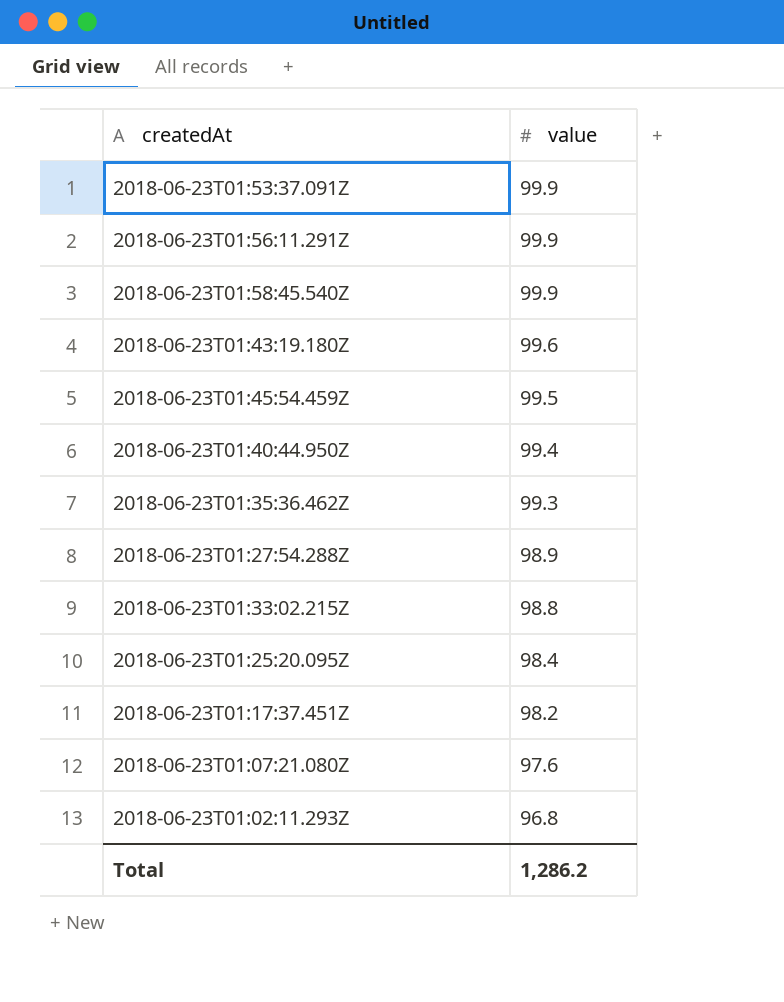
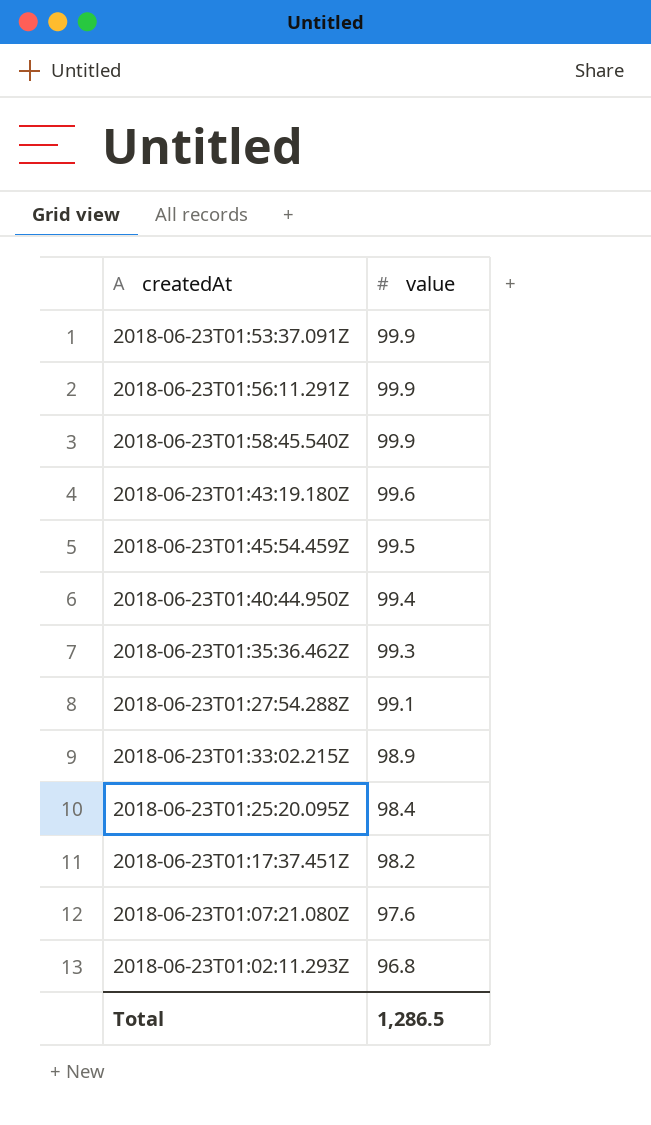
2018-06-23T01:27:54.288Z | value: 98.9 -> 99.1
2018-06-23T01:33:02.215Z | value: 98.8 -> 98.9
Total | value: 1,286.2 -> 1,286.5

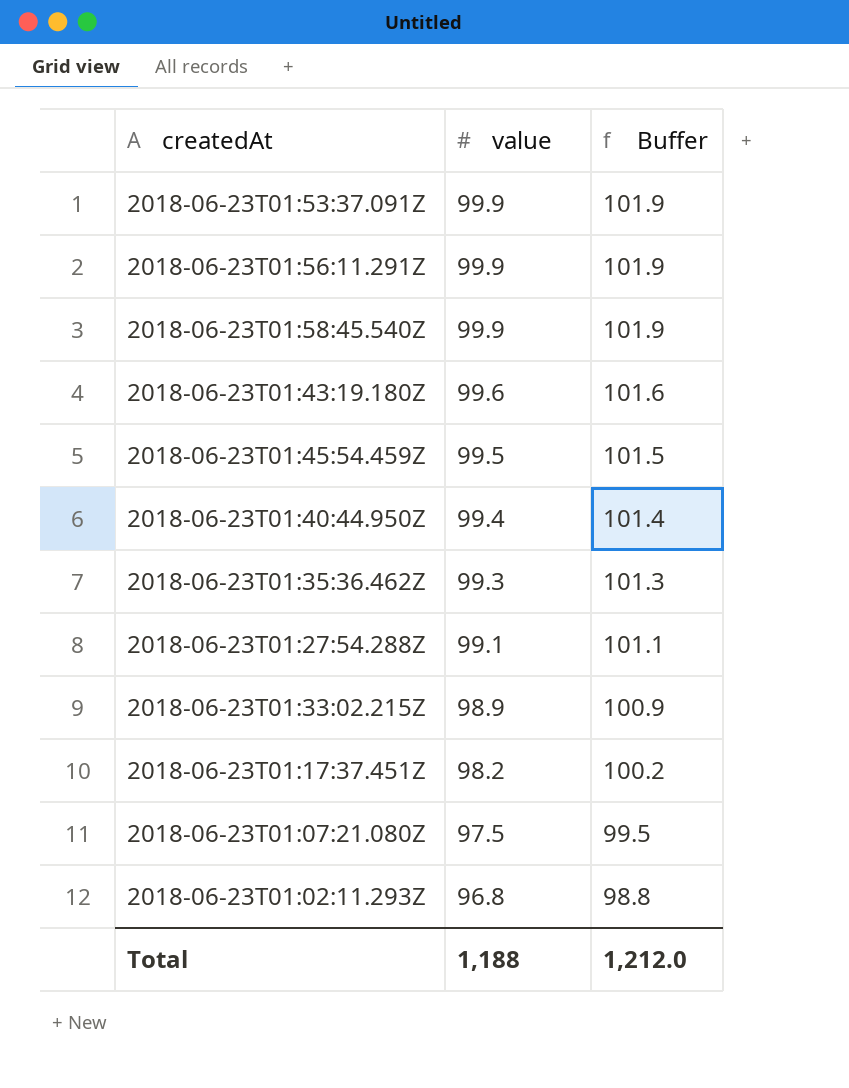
column Buffer | formula: none -> [value] + 2
row 2018-06-23T01:25:20.095Z: 98.4 -> none
2018-06-23T01:07:21.080Z | value: 97.6 -> 97.5
Total | value: 1,286.5 -> 1,188

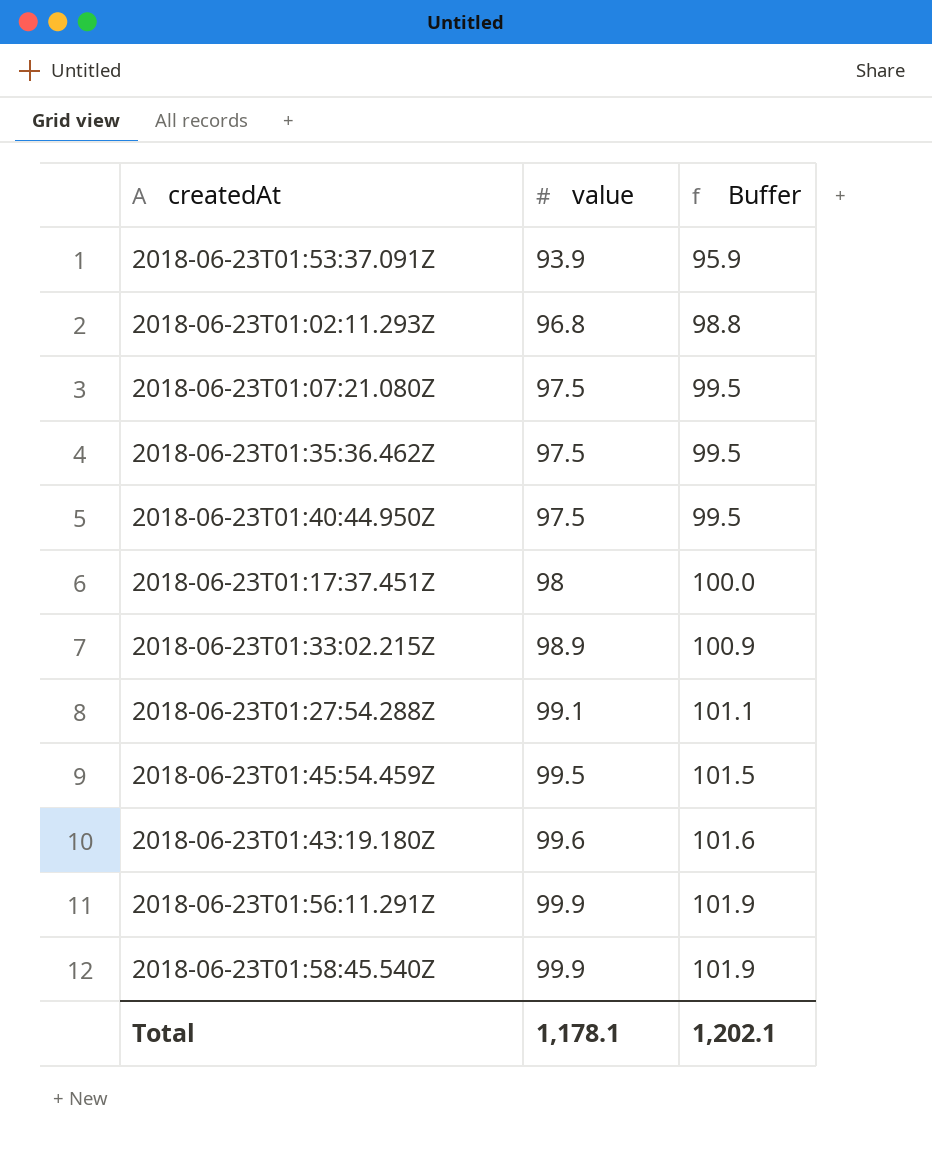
row order: value descending -> value ascending
2018-06-23T01:53:37.091Z | value: 99.9 -> 93.9
2018-06-23T01:53:37.091Z | Buffer: 101.9 -> 95.9
2018-06-23T01:35:36.462Z | value: 99.3 -> 97.5
2018-06-23T01:35:36.462Z | Buffer: 101.3 -> 99.5
2018-06-23T01:40:44.950Z | value: 99.4 -> 97.5
2018-06-23T01:40:44.950Z | Buffer: 101.4 -> 99.5
2018-06-23T01:17:37.451Z | value: 98.2 -> 98
2018-06-23T01:17:37.451Z | Buffer: 100.2 -> 100.0
Total | value: 1,188 -> 1,178.1
Total | Buffer: 1,212.0 -> 1,202.1

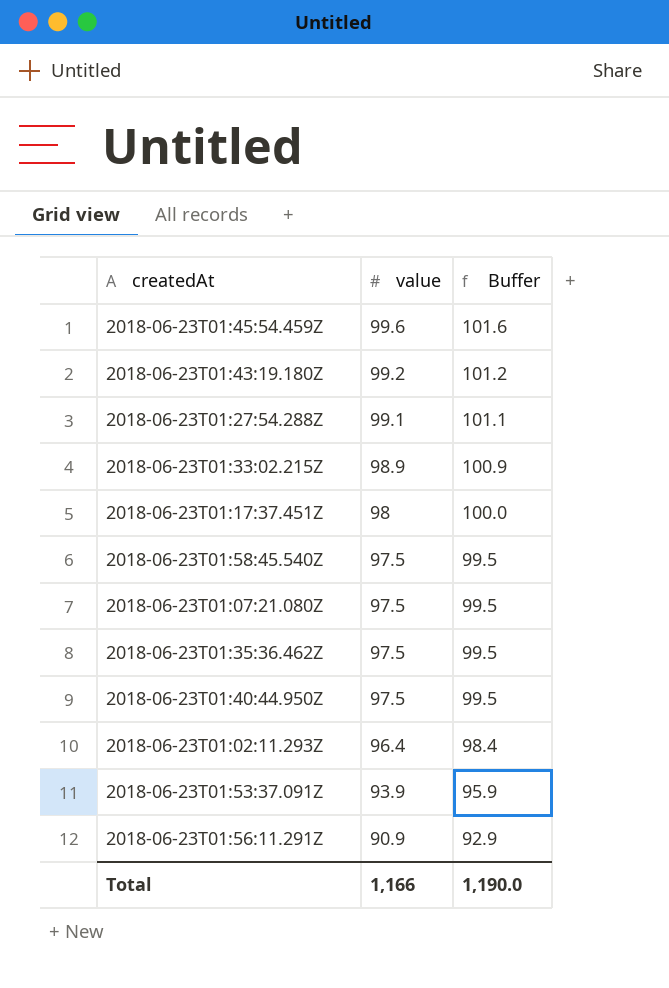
row order: value ascending -> value descending
2018-06-23T01:45:54.459Z | value: 99.5 -> 99.6
2018-06-23T01:45:54.459Z | Buffer: 101.5 -> 101.6
2018-06-23T01:43:19.180Z | value: 99.6 -> 99.2
2018-06-23T01:43:19.180Z | Buffer: 101.6 -> 101.2
2018-06-23T01:58:45.540Z | value: 99.9 -> 97.5
2018-06-23T01:58:45.540Z | Buffer: 101.9 -> 99.5
2018-06-23T01:02:11.293Z | value: 96.8 -> 96.4
2018-06-23T01:02:11.293Z | Buffer: 98.8 -> 98.4
2018-06-23T01:56:11.291Z | value: 99.9 -> 90.9
2018-06-23T01:56:11.291Z | Buffer: 101.9 -> 92.9
Total | value: 1,178.1 -> 1,166
Total | Buffer: 1,202.1 -> 1,190.0

